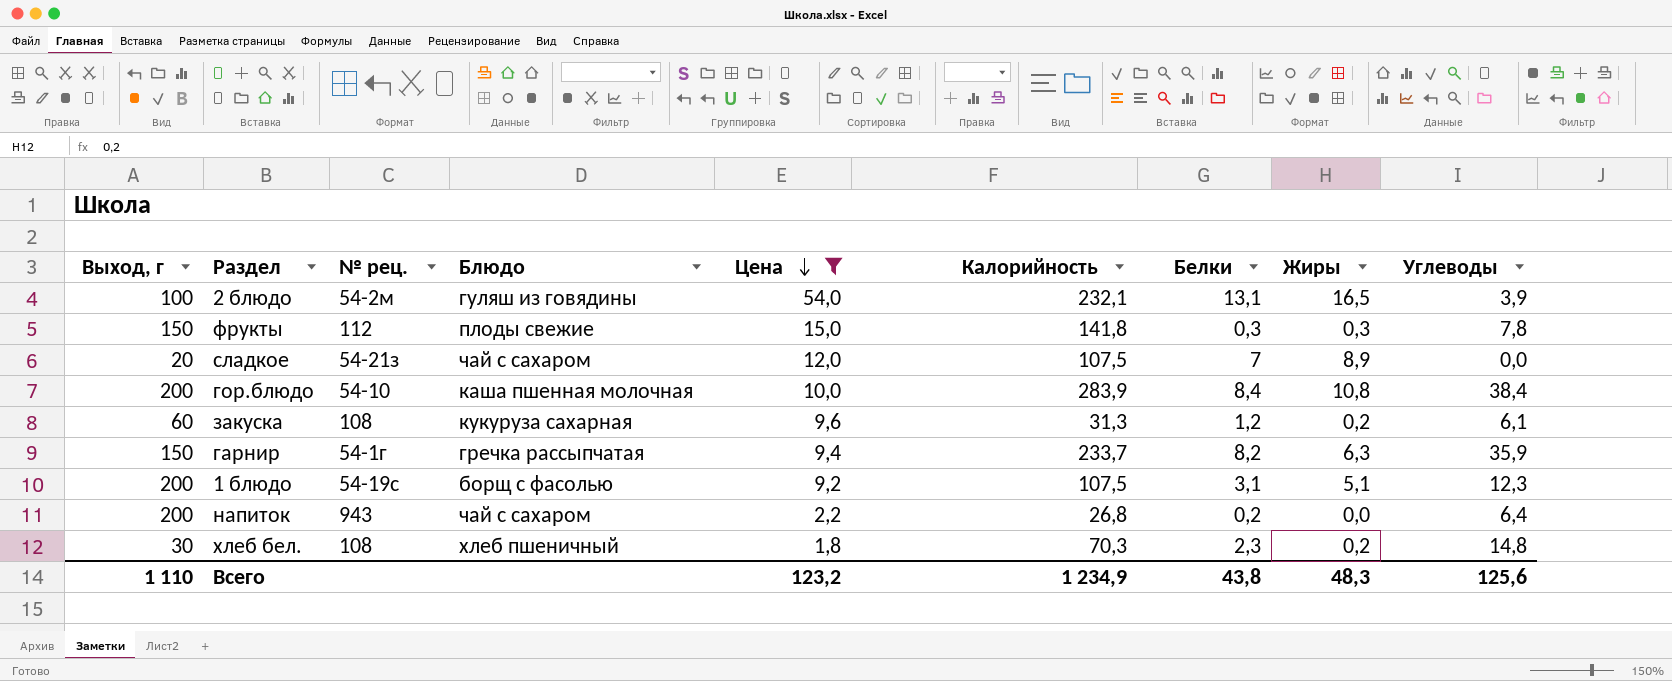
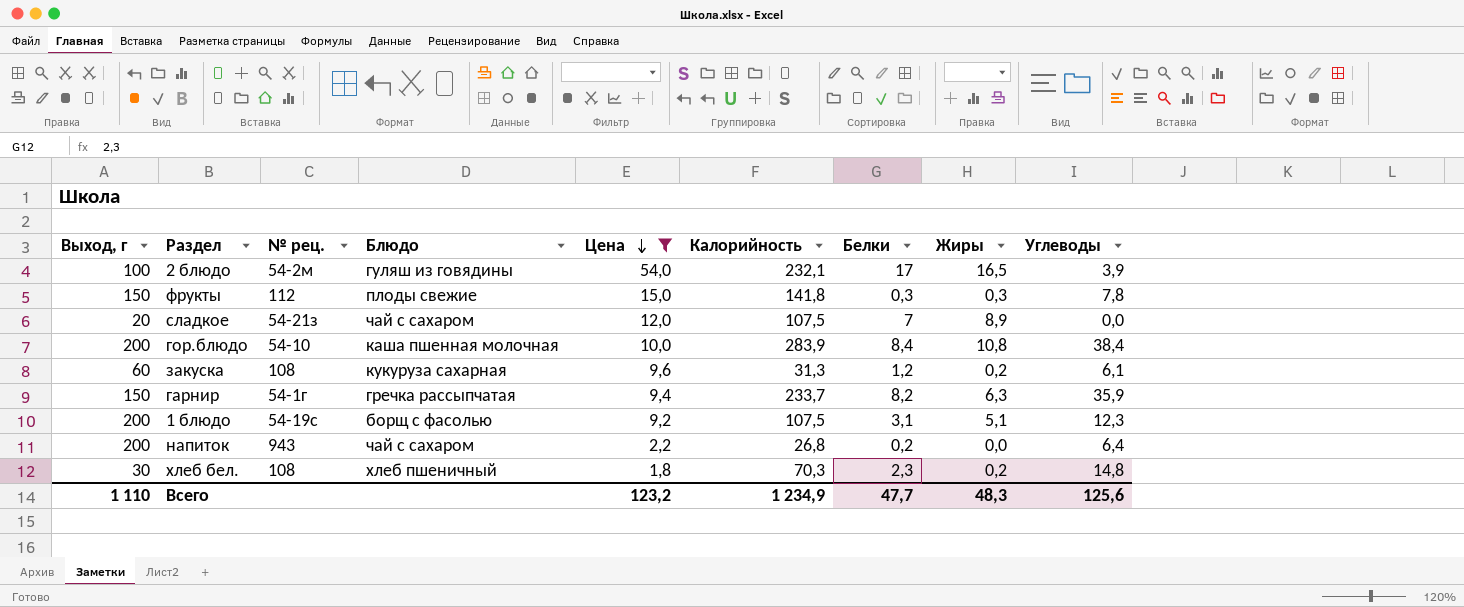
2 блюдо | Белки: 13,1 -> 17
Всего | Белки: 43,8 -> 47,7

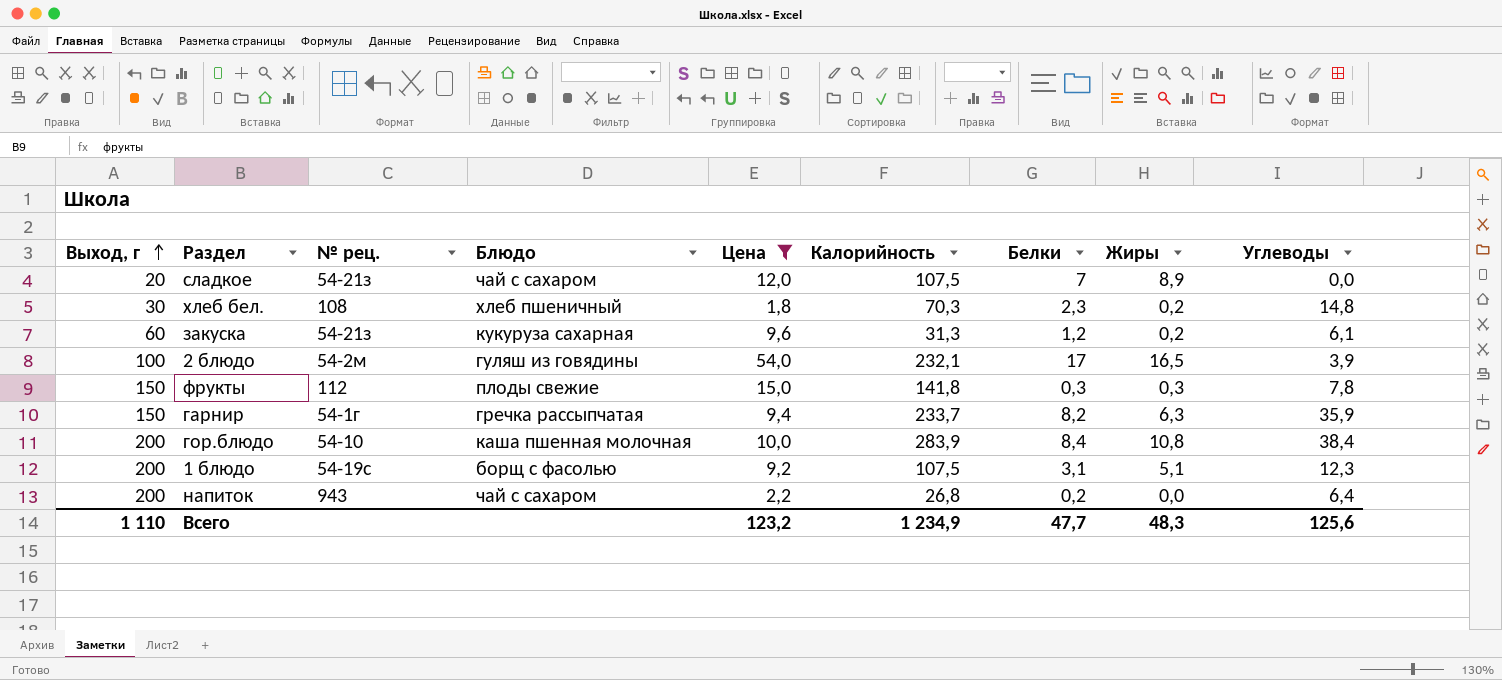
row order: Цена descending -> Выход, г ascending
закуска | № рец.: 108 -> 54-21з

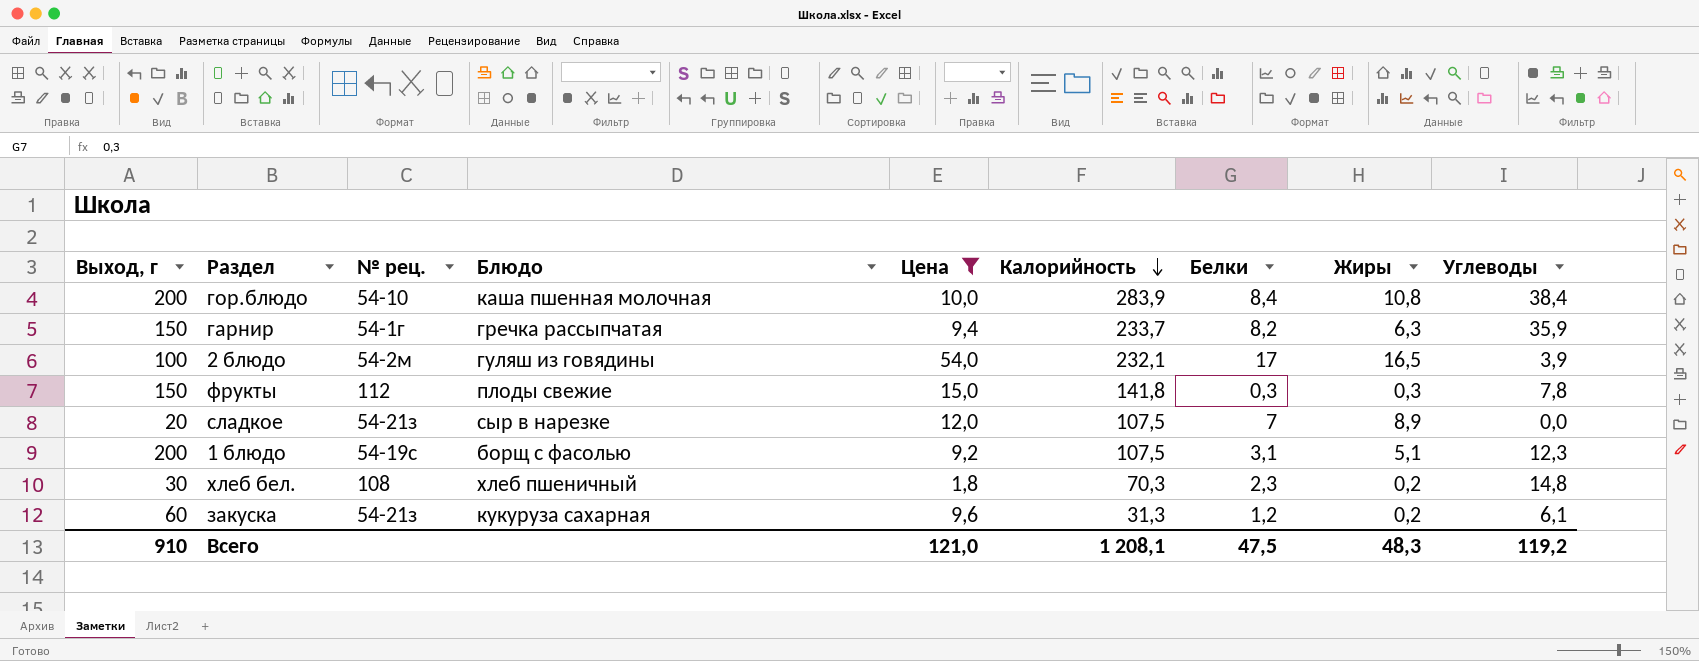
row order: Выход, г ascending -> Калорийность descending
row напиток: 200 | 943 | чай с сахаром | 2,2 | 26,8 | 0,2 | 0,0 | 6,4 -> none
сладкое | Блюдо: чай с сахаром -> сыр в нарезке
Всего | Выход, г: 1 110 -> 910
Всего | Цена: 123,2 -> 121,0
Всего | Калорийность: 1 234,9 -> 1 208,1
Всего | Белки: 47,7 -> 47,5
Всего | Углеводы: 125,6 -> 119,2

